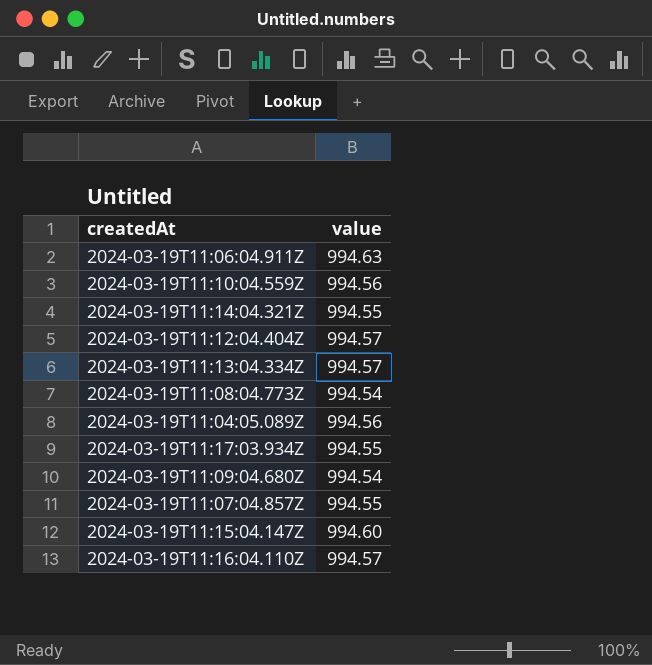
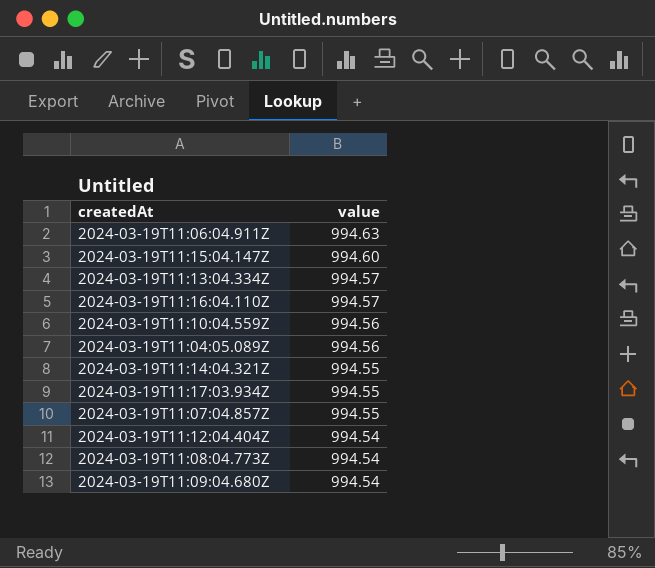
row order: none -> value descending
2024-03-19T11:12:04.404Z | value: 994.57 -> 994.54

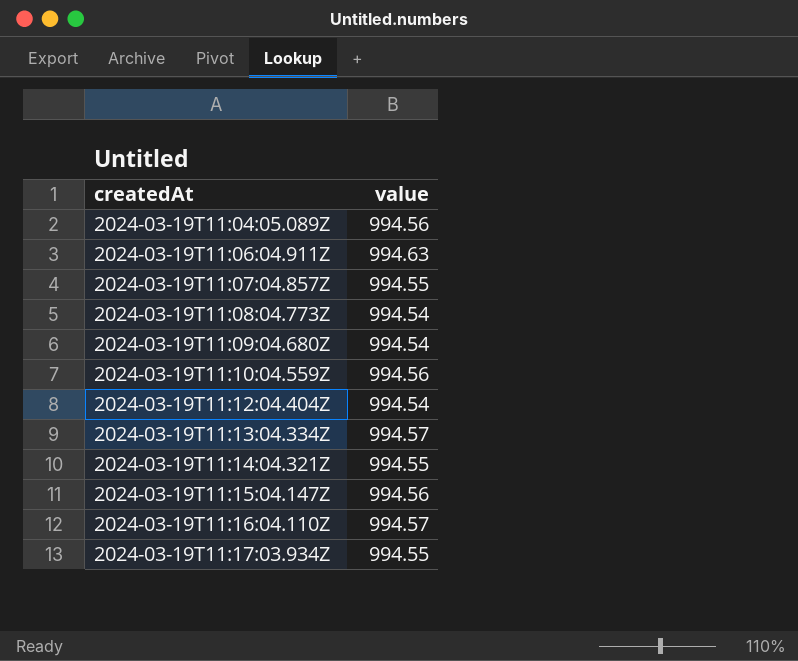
row order: value descending -> createdAt ascending
2024-03-19T11:15:04.147Z | value: 994.60 -> 994.56

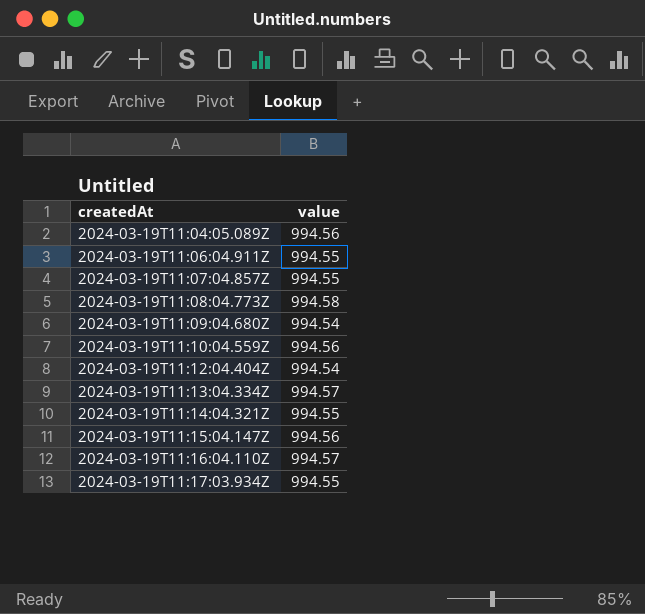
2024-03-19T11:06:04.911Z | value: 994.63 -> 994.55
2024-03-19T11:08:04.773Z | value: 994.54 -> 994.58

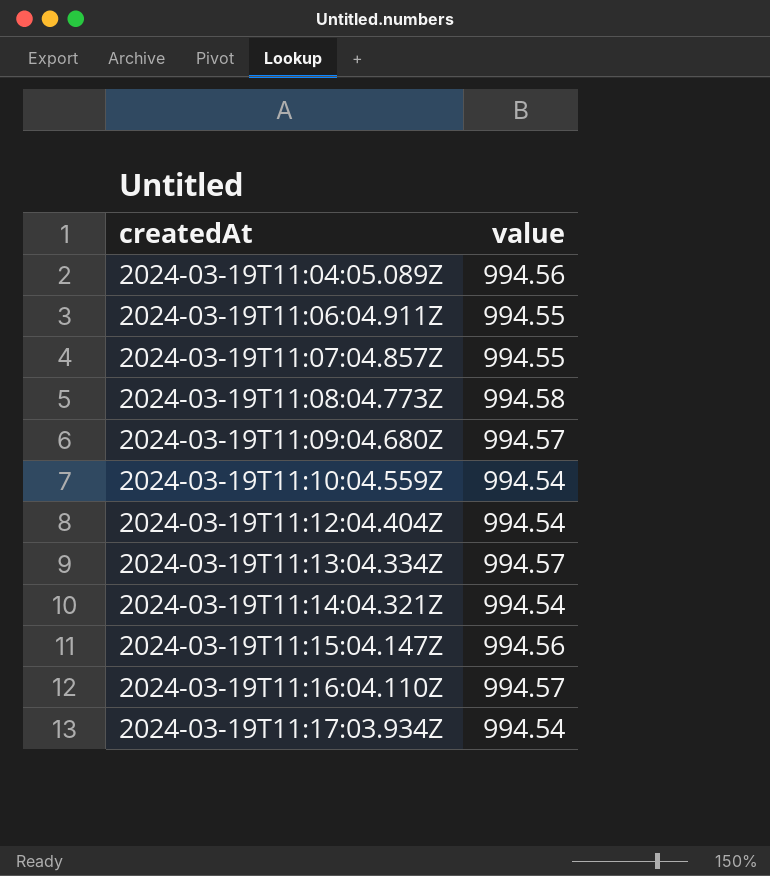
2024-03-19T11:09:04.680Z | value: 994.54 -> 994.57
2024-03-19T11:10:04.559Z | value: 994.56 -> 994.54
2024-03-19T11:14:04.321Z | value: 994.55 -> 994.54
2024-03-19T11:17:03.934Z | value: 994.55 -> 994.54

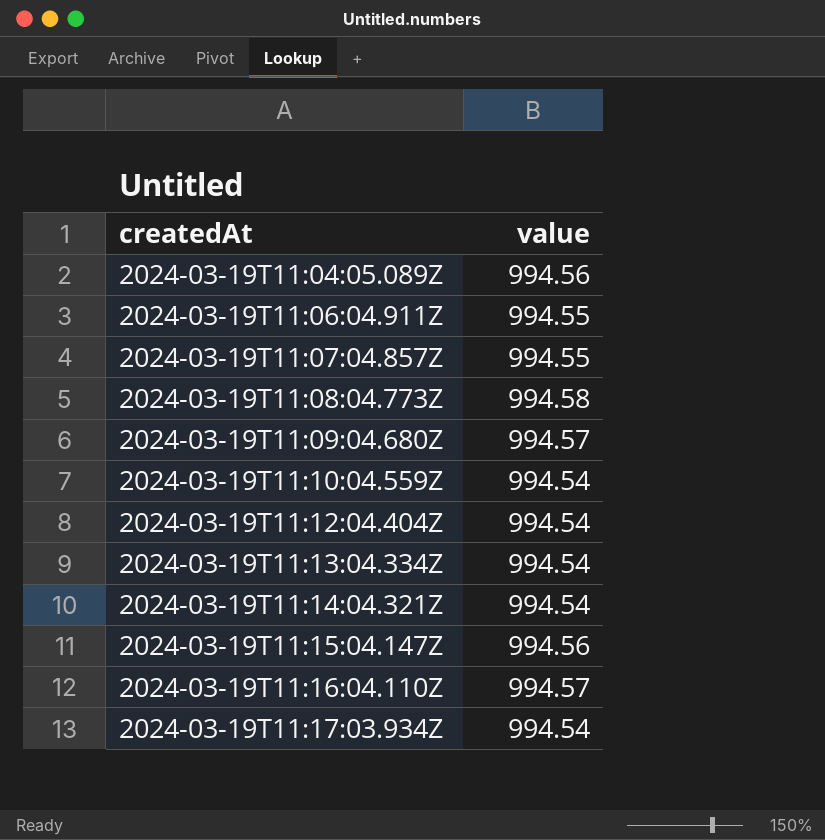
2024-03-19T11:13:04.334Z | value: 994.57 -> 994.54

